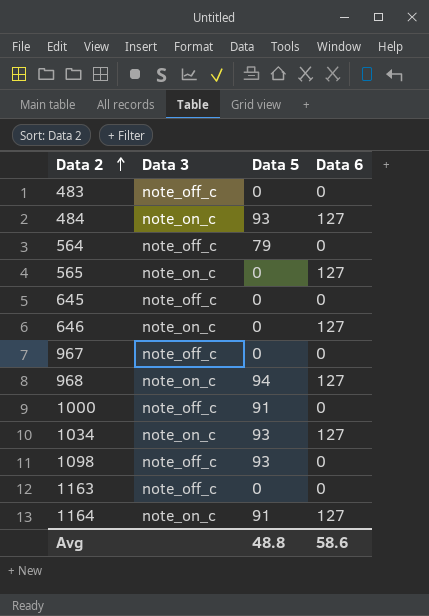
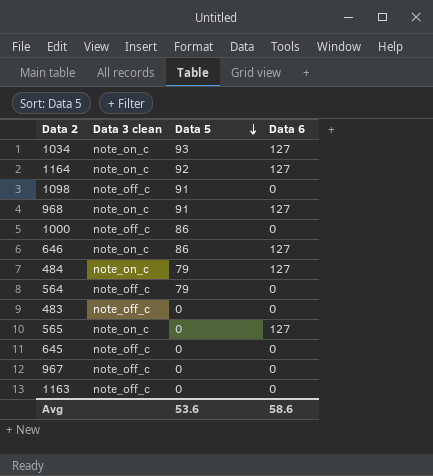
row order: Data 2 ascending -> Data 5 descending
column name: Data 3 -> Data 3 clean
1164 | Data 5: 91 -> 92
1098 | Data 5: 93 -> 91
968 | Data 5: 94 -> 91
1000 | Data 5: 91 -> 86
646 | Data 5: 0 -> 86
484 | Data 5: 93 -> 79
Avg | Data 5: 48.8 -> 53.6

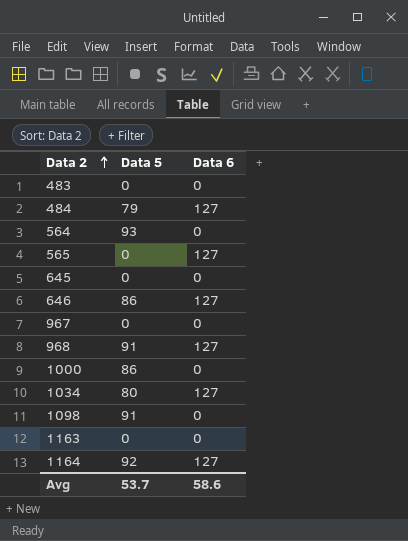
row order: Data 5 descending -> Data 2 ascending
column Data 3 clean | position: 2 -> none
564 | Data 5: 79 -> 93
1034 | Data 5: 93 -> 80
Avg | Data 5: 53.6 -> 53.7

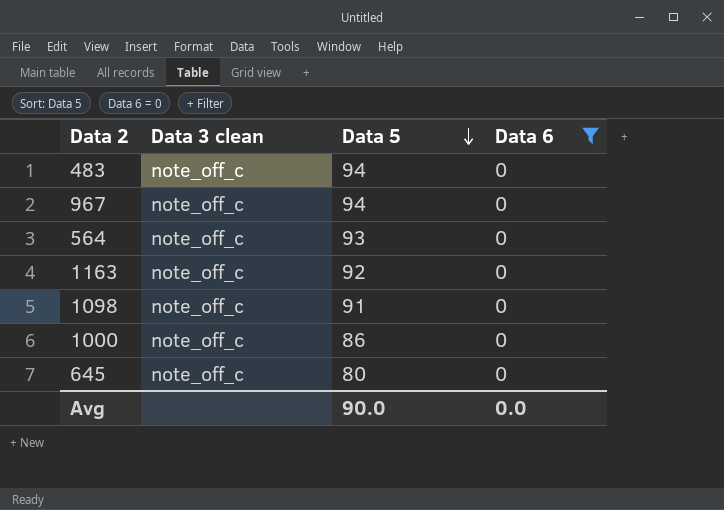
filter: none -> Data 6 = 0
row order: Data 2 ascending -> Data 5 descending
column Data 3 clean | position: none -> 2
483 | Data 5: 0 -> 94
967 | Data 5: 0 -> 94
1163 | Data 5: 0 -> 92
645 | Data 5: 0 -> 80
Avg | Data 5: 53.7 -> 90.0
Avg | Data 6: 58.6 -> 0.0

